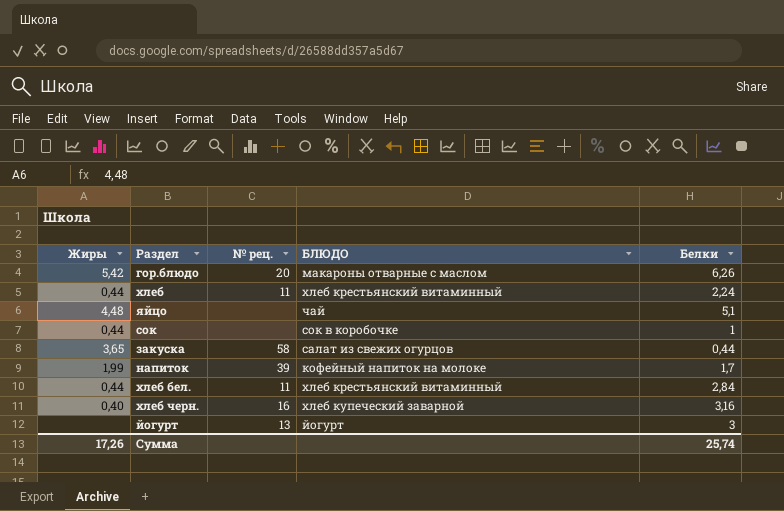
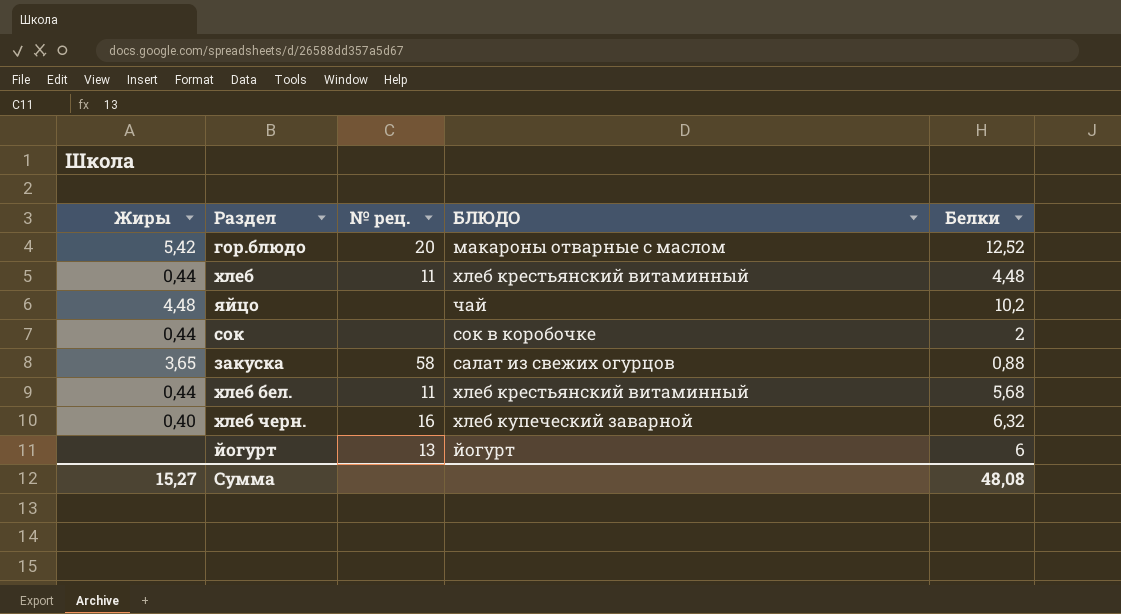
row напиток: 1,99 | 39 | кофейный напиток на молоке | 1,7 -> none
гор.блюдо | Белки: 6,26 -> 12,52
хлеб | Белки: 2,24 -> 4,48
яйцо | Белки: 5,1 -> 10,2
сок | Белки: 1 -> 2
закуска | Белки: 0,44 -> 0,88
хлеб бел. | Белки: 2,84 -> 5,68
хлеб черн. | Белки: 3,16 -> 6,32
йогурт | Белки: 3 -> 6
Сумма | Жиры: 17,26 -> 15,27
Сумма | Белки: 25,74 -> 48,08

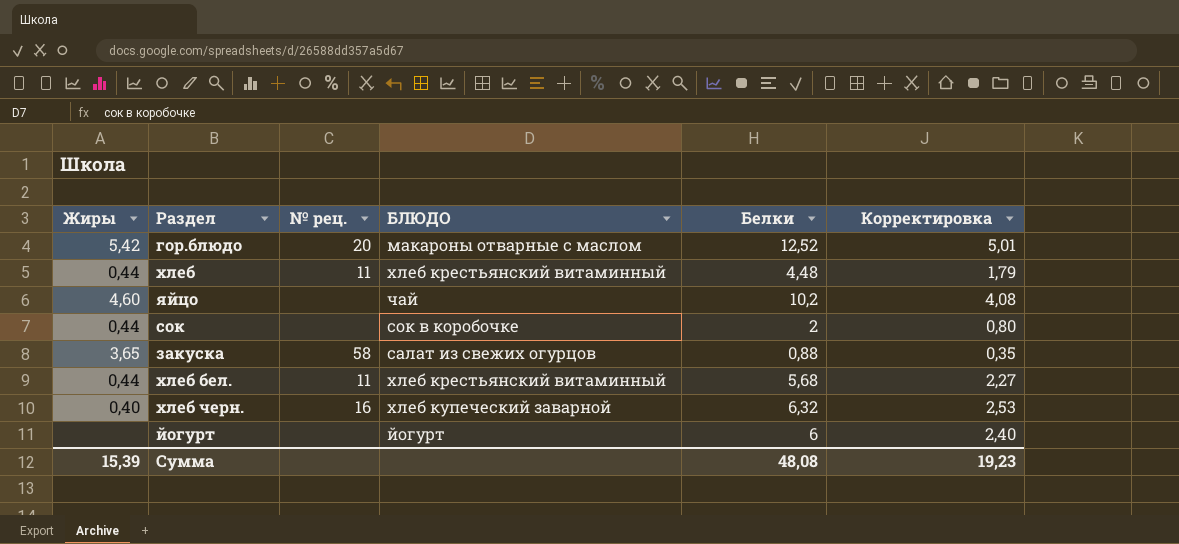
column Корректировка | formula: none -> [Белки] * 0,4
яйцо | Жиры: 4,48 -> 4,60
йогурт | № рец.: 13 -> none
Сумма | Жиры: 15,27 -> 15,39

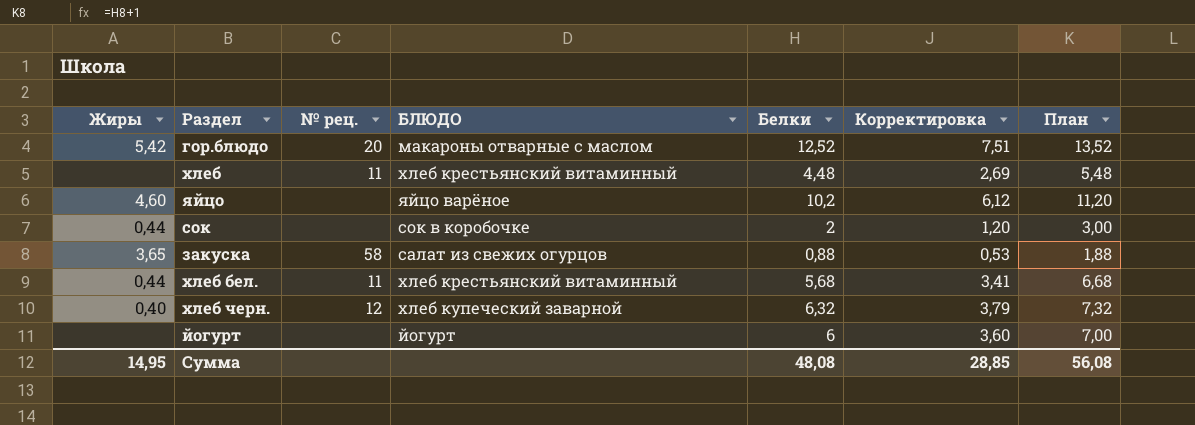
column Корректировка | formula: [Белки] * 0,4 -> [Белки] * 0,6
column План | formula: none -> [Белки] + 1
хлеб | Жиры: 0,44 -> none
яйцо | БЛЮДО: чай -> яйцо варёное
хлеб черн. | № рец.: 16 -> 12
Сумма | Жиры: 15,39 -> 14,95
Сумма | Корректировка: 19,23 -> 28,85

